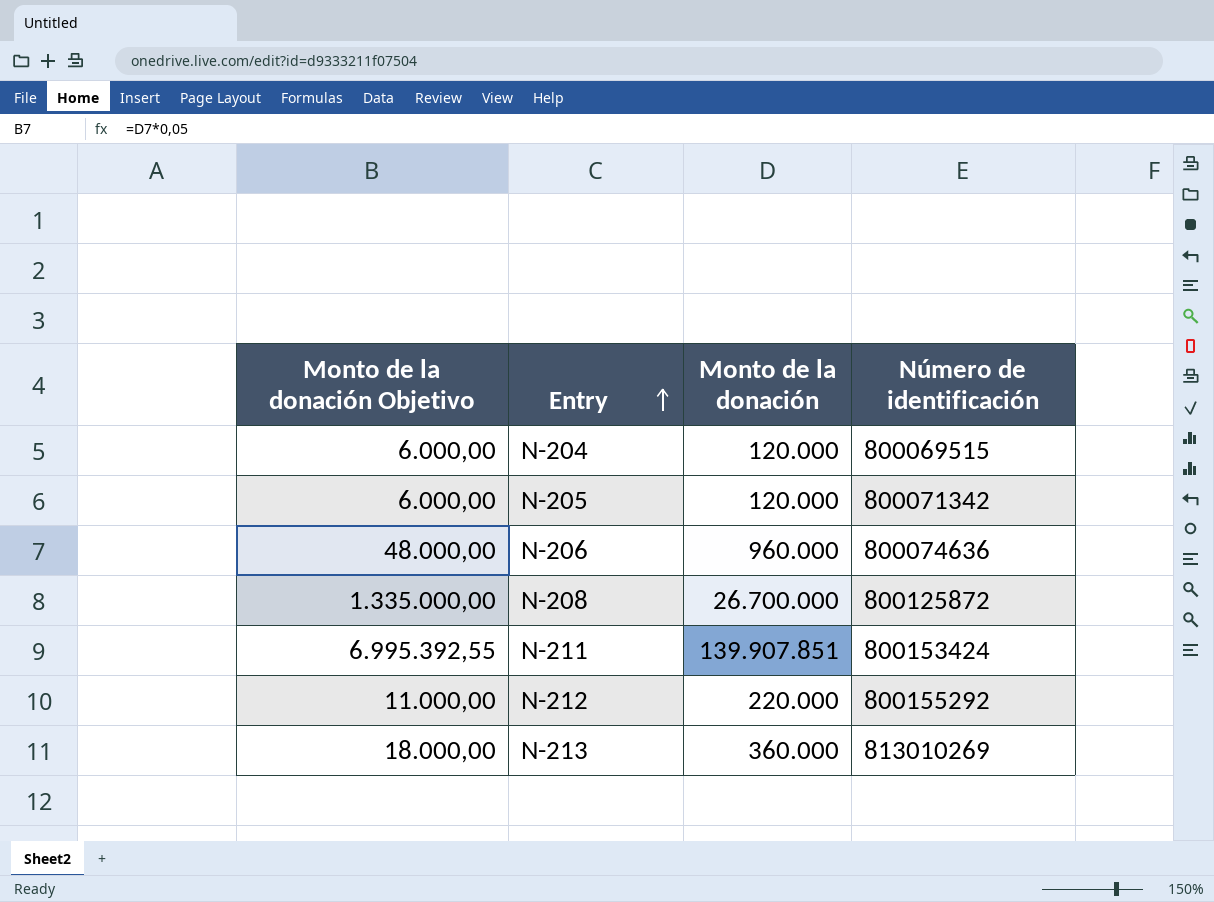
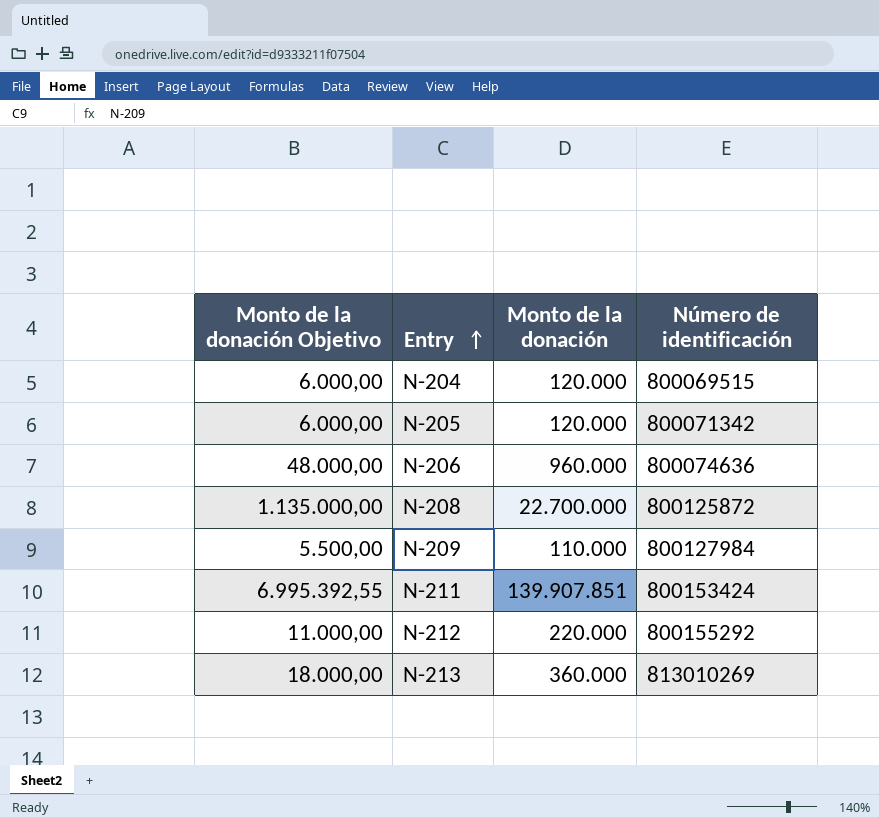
N-208 | Monto de la donación Objetivo: 1.335.000,00 -> 1.135.000,00
N-208 | Monto de la donación: 26.700.000 -> 22.700.000
row N-209: none -> 5.500,00 | 110.000 | 800127984

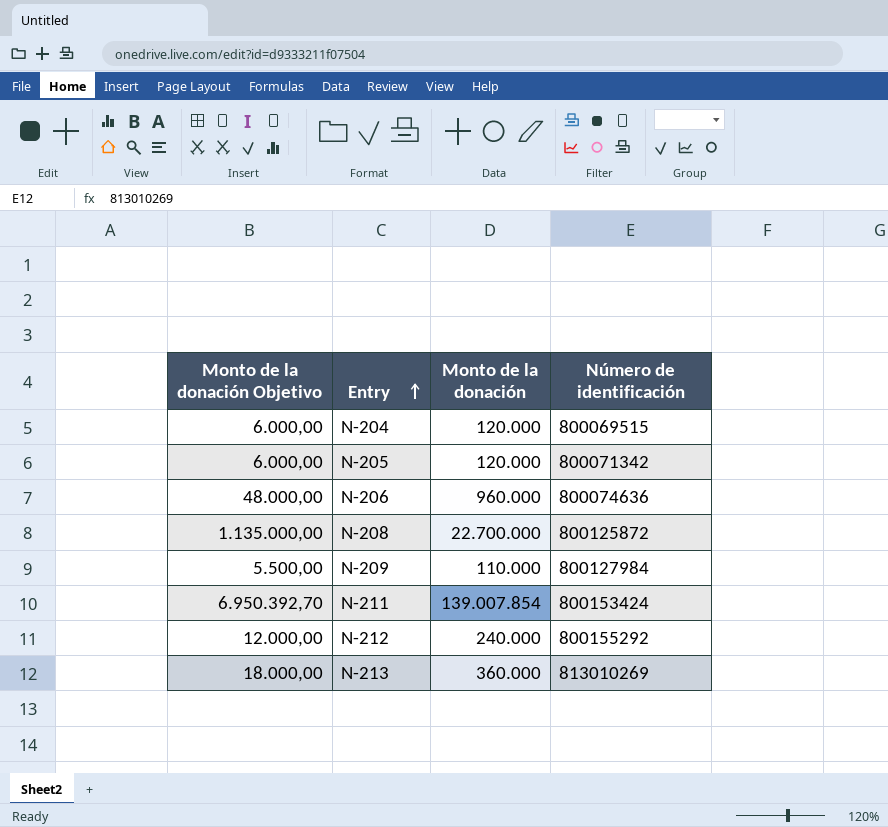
N-211 | Monto de la donación Objetivo: 6.995.392,55 -> 6.950.392,70
N-211 | Monto de la donación: 139.907.851 -> 139.007.854
N-212 | Monto de la donación Objetivo: 11.000,00 -> 12.000,00
N-212 | Monto de la donación: 220.000 -> 240.000

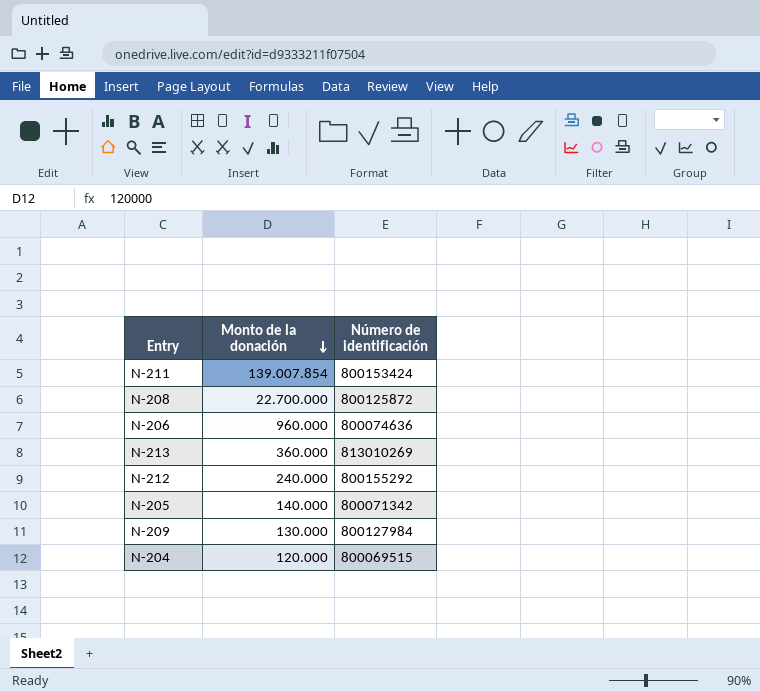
row order: Entry ascending -> Monto de la donación descending
column Monto de la donación Objetivo | formula: [Monto de la donación] * 0,05 -> none
N-205 | Monto de la donación: 120.000 -> 140.000
N-209 | Monto de la donación: 110.000 -> 130.000

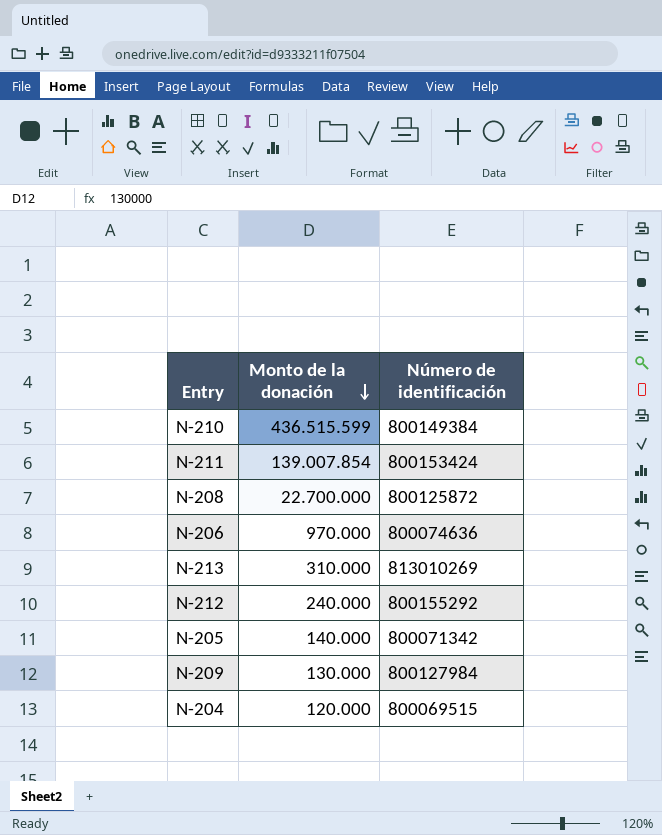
row N-210: none -> 436.515.599 | 800149384
N-206 | Monto de la donación: 960.000 -> 970.000
N-213 | Monto de la donación: 360.000 -> 310.000

